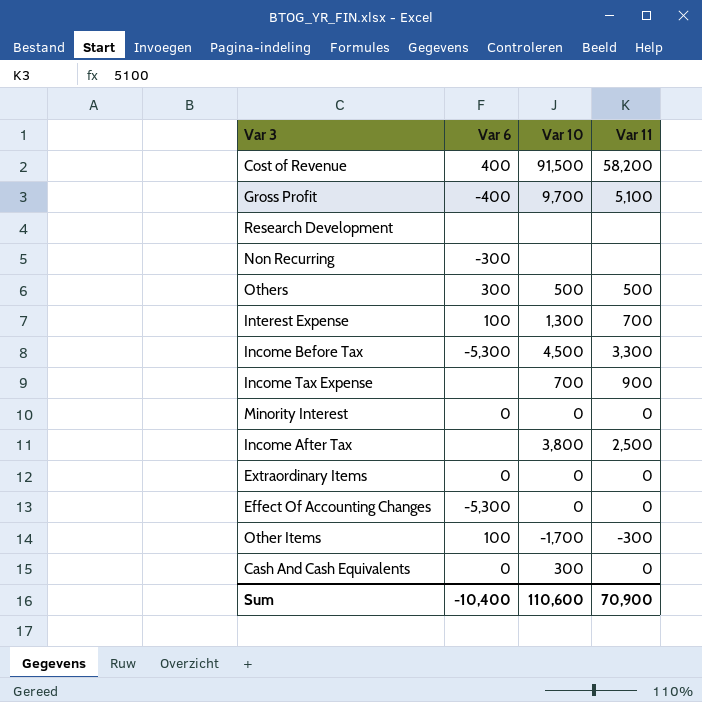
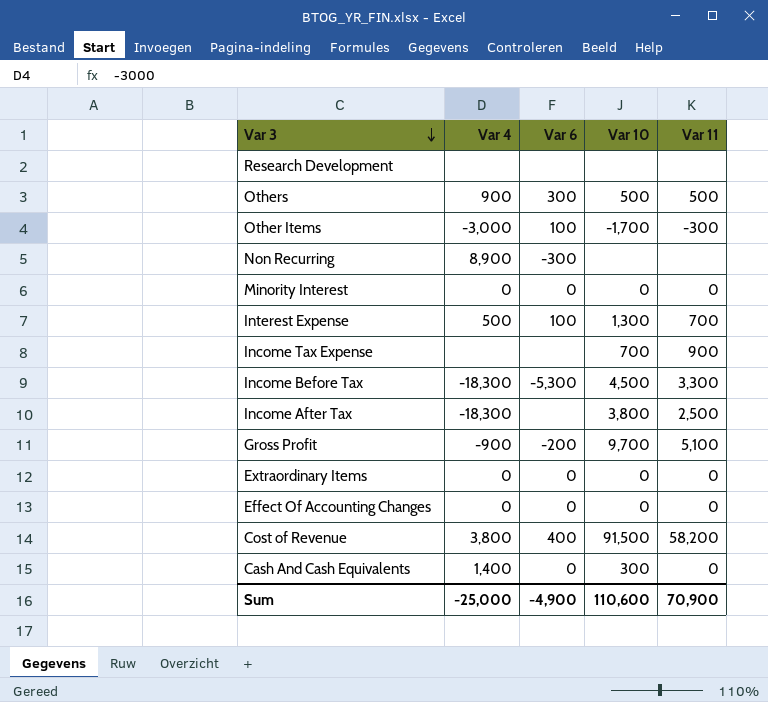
row order: none -> Var 3 descending
column Var 4 | position: none -> 2
Gross Profit | Var 6: -400 -> -200
Effect Of Accounting Changes | Var 6: -5,300 -> 0
Sum | Var 6: -10,400 -> -4,900

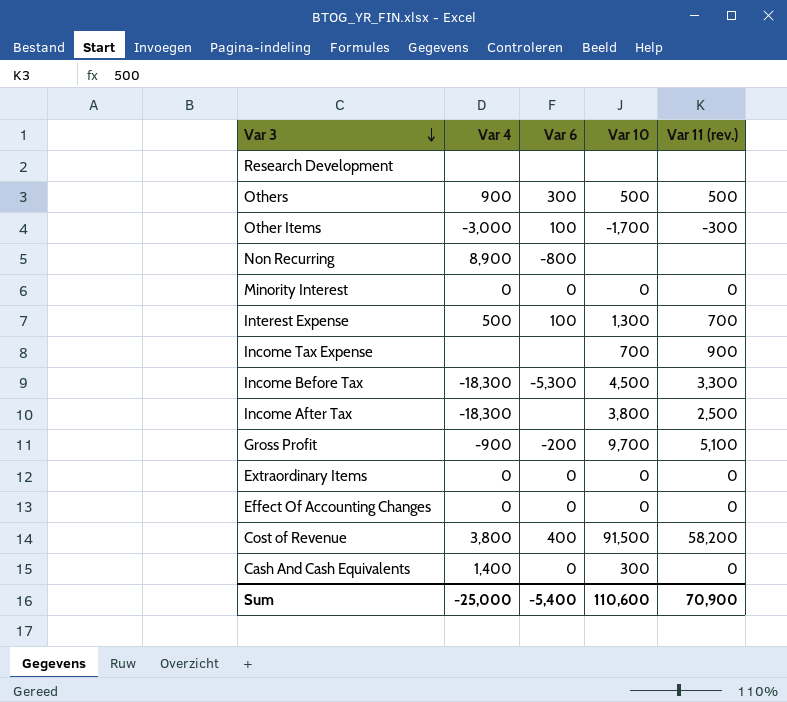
column name: Var 11 -> Var 11 (rev.)
Non Recurring | Var 6: -300 -> -800
Sum | Var 6: -4,900 -> -5,400

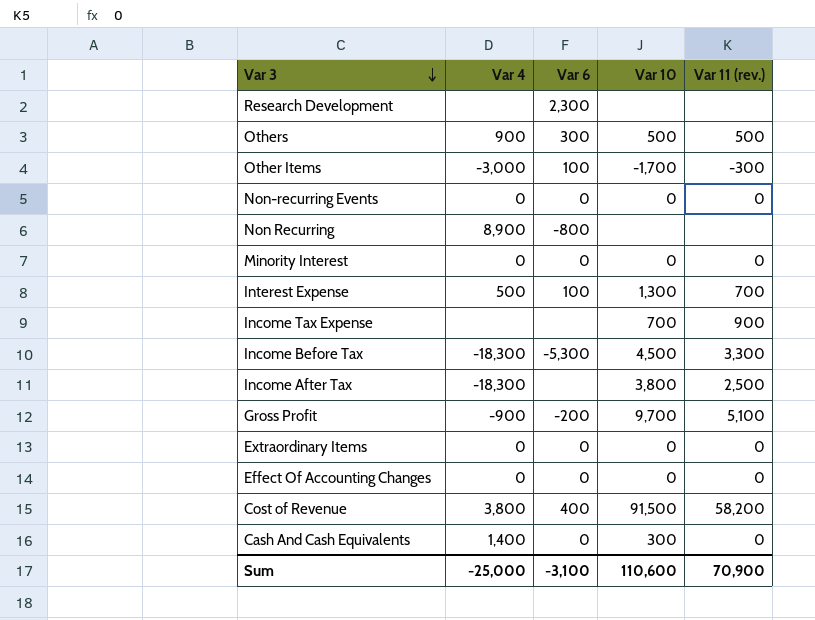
Research Development | Var 6: none -> 2,300
row Non-recurring Events: none -> 0 | 0 | 0 | 0
Sum | Var 6: -5,400 -> -3,100

